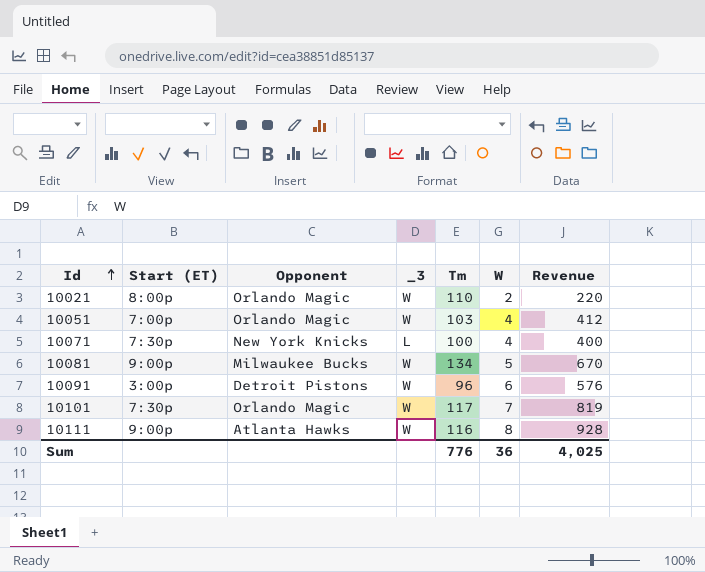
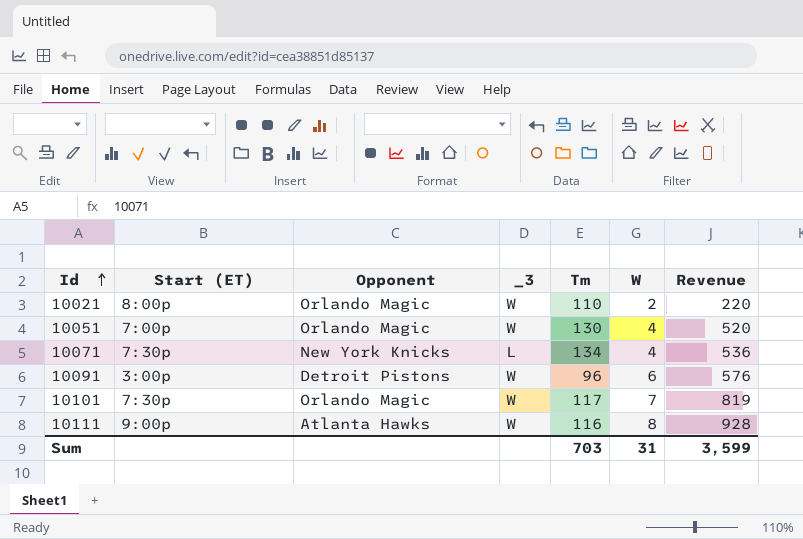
row 10081: 9:00p | Milwaukee Bucks | W | 134 | 5 | 670 -> none
10051 | Tm: 103 -> 130
10051 | Revenue: 412 -> 520
10071 | Tm: 100 -> 134
10071 | Revenue: 400 -> 536
Sum | Tm: 776 -> 703
Sum | W: 36 -> 31
Sum | Revenue: 4,025 -> 3,599

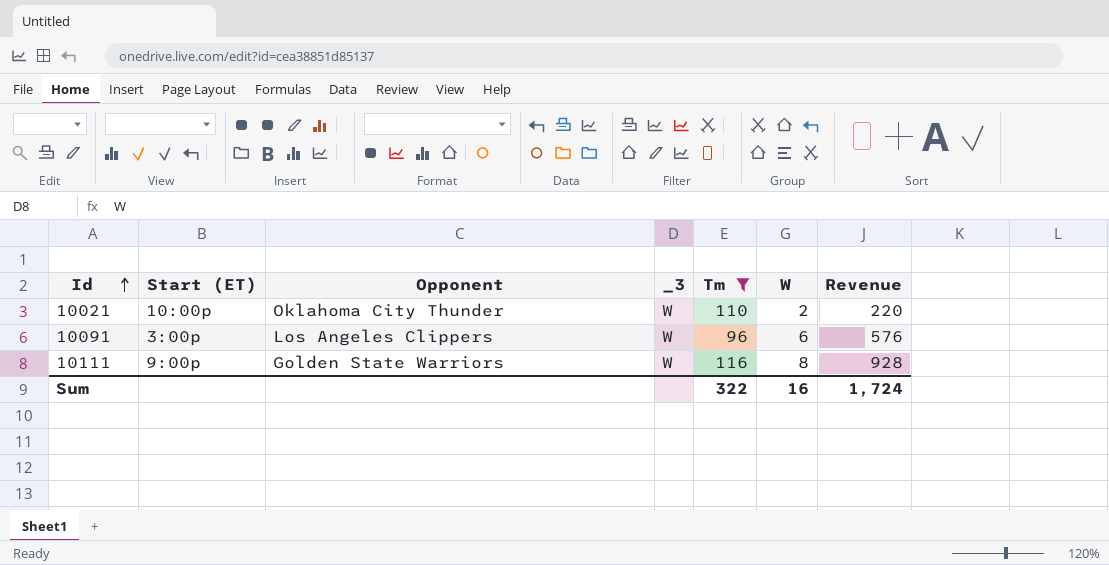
filter: none -> Tm <= 116
10021 | Start (ET): 8:00p -> 10:00p
10021 | Opponent: Orlando Magic -> Oklahoma City Thunder
10091 | Opponent: Detroit Pistons -> Los Angeles Clippers
10111 | Opponent: Atlanta Hawks -> Golden State Warriors
Sum | Tm: 703 -> 322
Sum | W: 31 -> 16
Sum | Revenue: 3,599 -> 1,724

